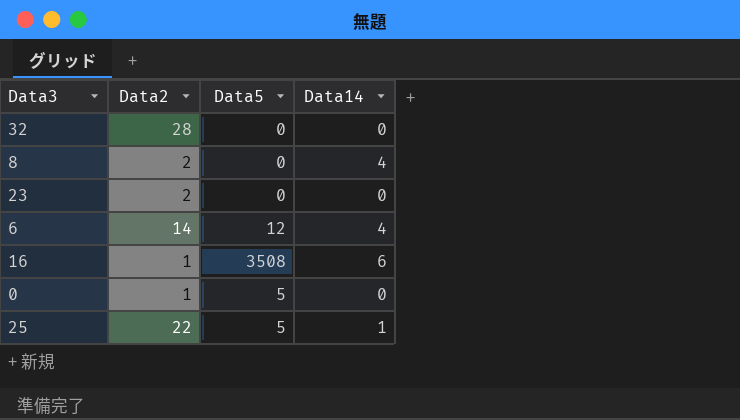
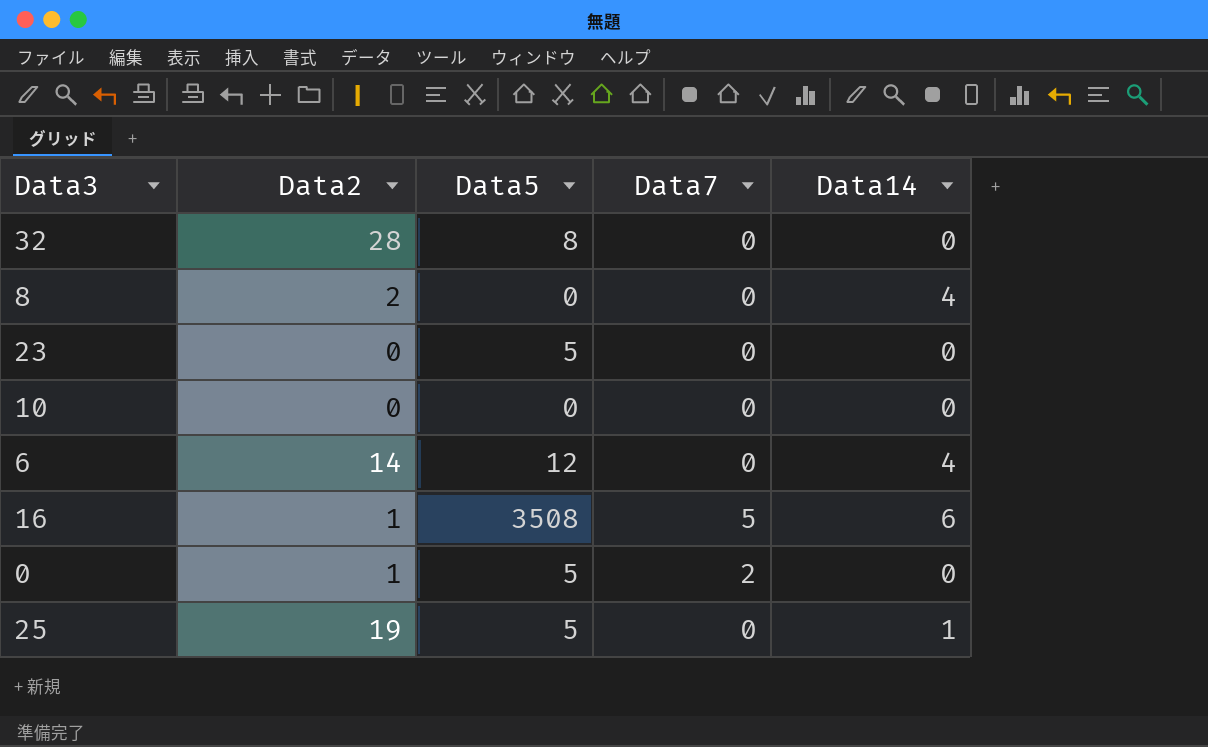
column Data7 | position: none -> 4
32 | Data5: 0 -> 8
23 | Data2: 2 -> 0
23 | Data5: 0 -> 5
row 10: none -> 0 | 0 | 0 | 0
25 | Data2: 22 -> 19

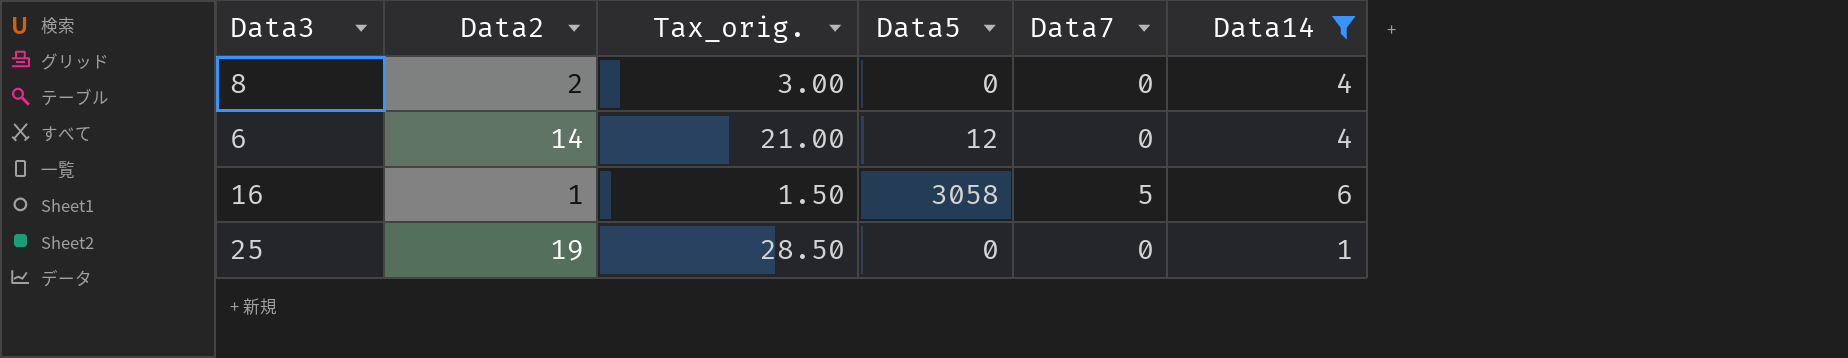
filter: none -> Data14 != 0
column Tax_orig. | formula: none -> [Data2] * 1.5
16 | Data5: 3508 -> 3058
25 | Data5: 5 -> 0

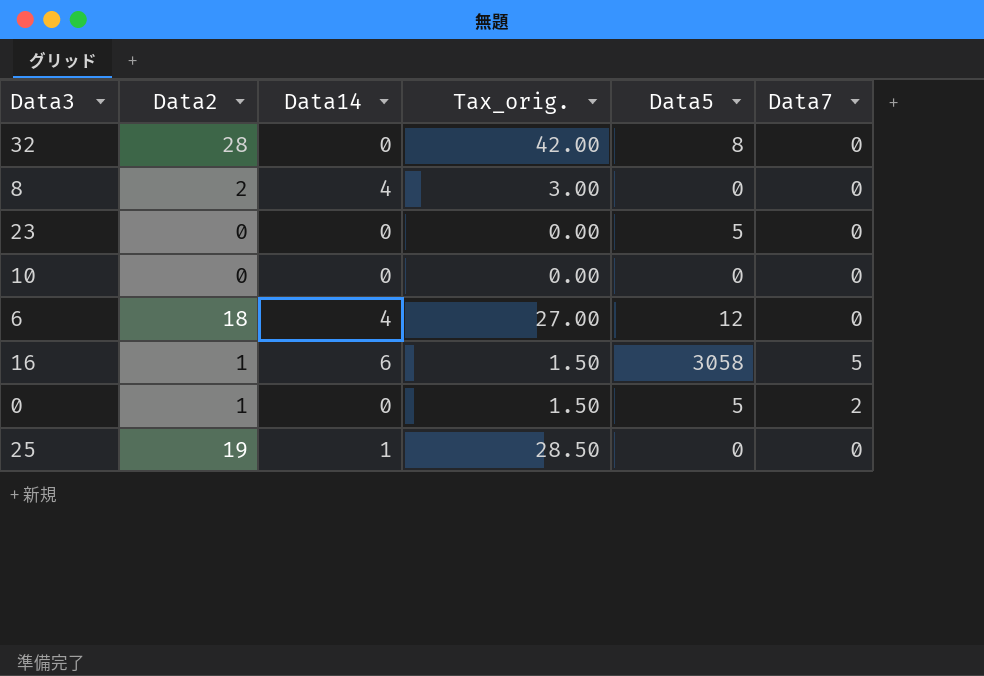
filter: Data14 != 0 -> none
column Data14 | position: 6 -> 3
6 | Data2: 14 -> 18
6 | Tax_orig.: 21.00 -> 27.00

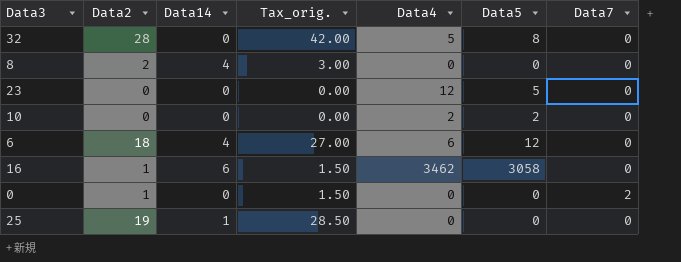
column Data4 | position: none -> 5
10 | Data5: 0 -> 2
16 | Data7: 5 -> 0
0 | Data5: 5 -> 0

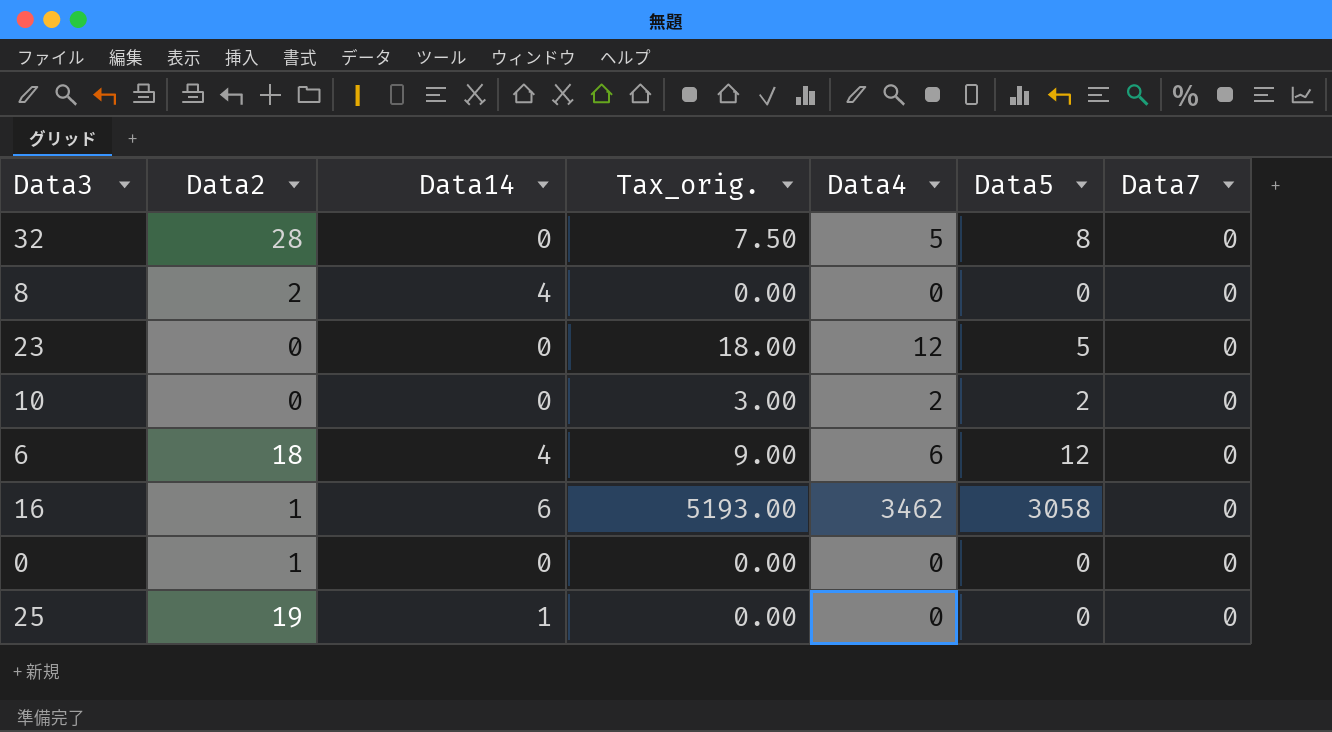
column Tax_orig. | formula: [Data2] * 1.5 -> [Data4] * 1.5
0 | Data7: 2 -> 0

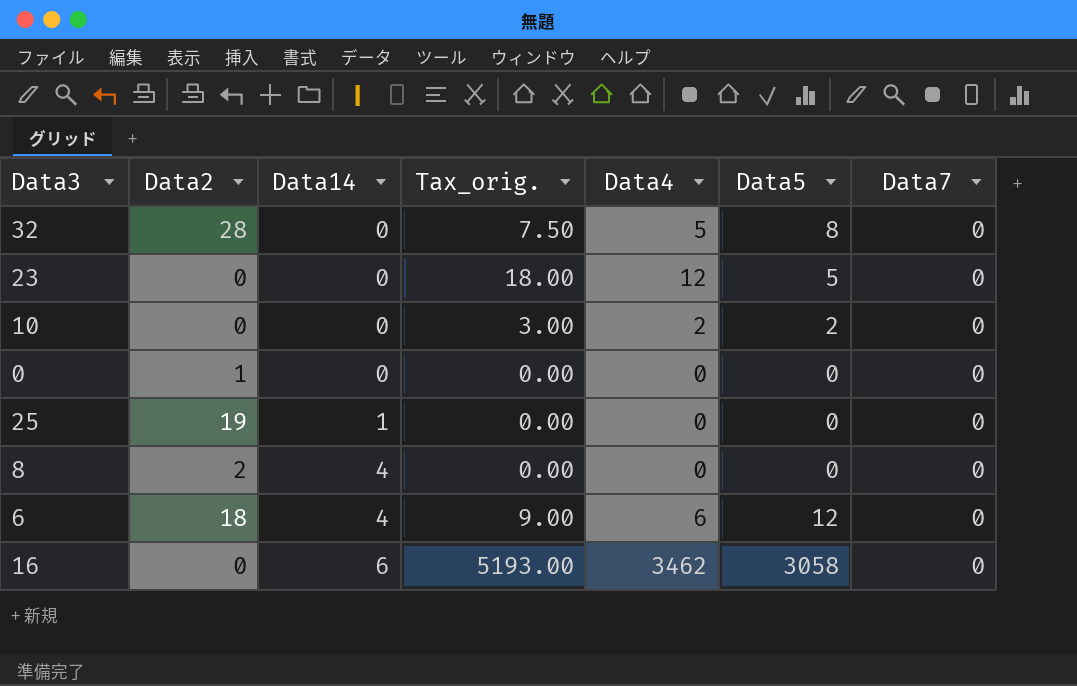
row order: none -> Data14 ascending
16 | Data2: 1 -> 0

